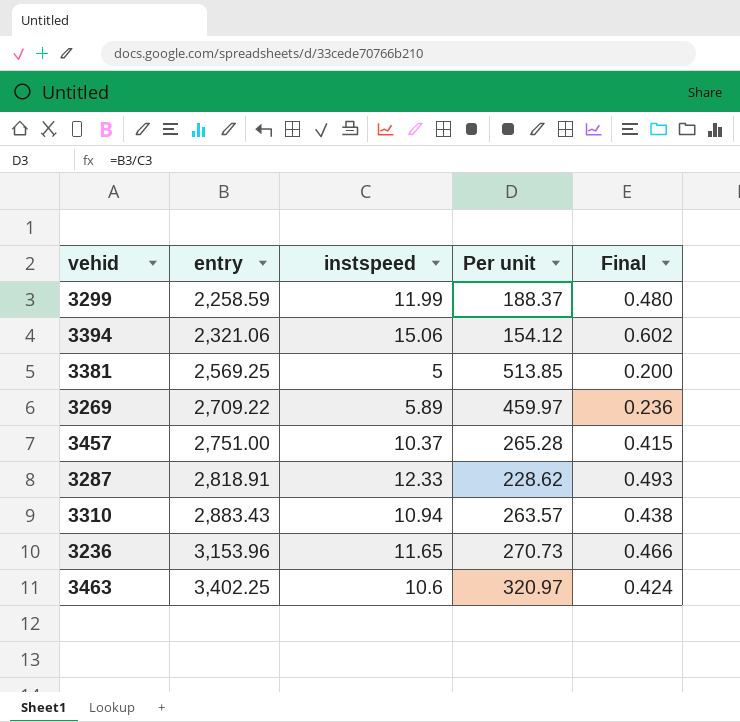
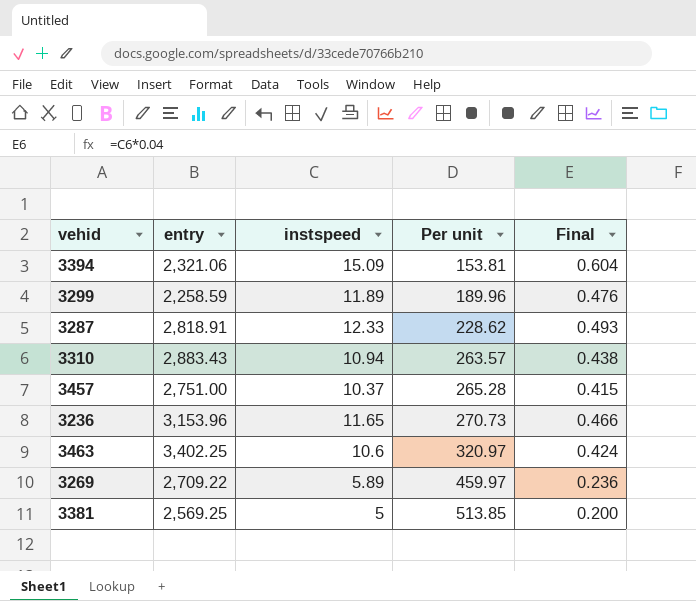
row order: entry ascending -> Per unit ascending
3394 | instspeed: 15.06 -> 15.09
3394 | Per unit: 154.12 -> 153.81
3394 | Final: 0.602 -> 0.604
3299 | instspeed: 11.99 -> 11.89
3299 | Per unit: 188.37 -> 189.96
3299 | Final: 0.480 -> 0.476

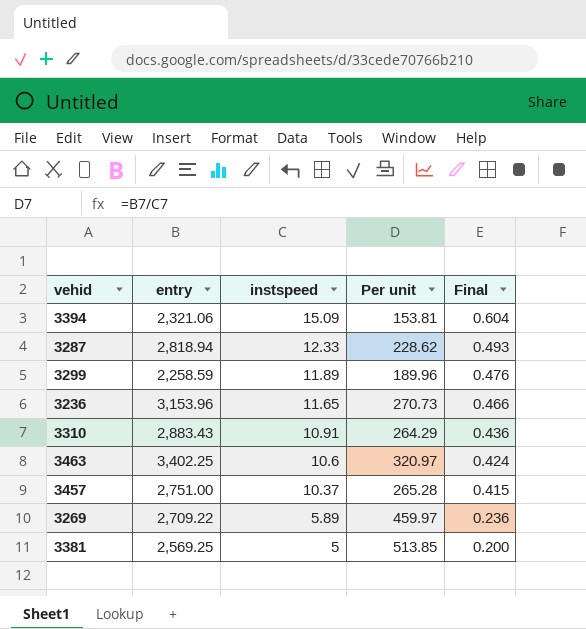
row order: Per unit ascending -> instspeed descending
3287 | entry: 2,818.91 -> 2,818.94
3310 | instspeed: 10.94 -> 10.91
3310 | Per unit: 263.57 -> 264.29
3310 | Final: 0.438 -> 0.436

